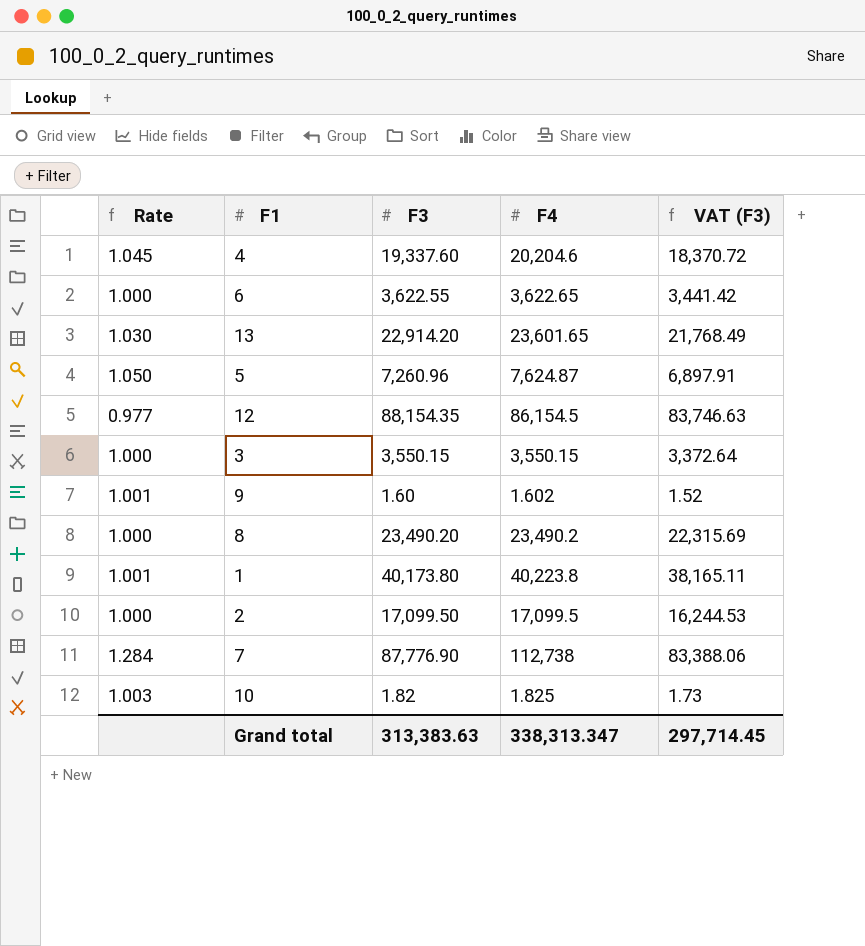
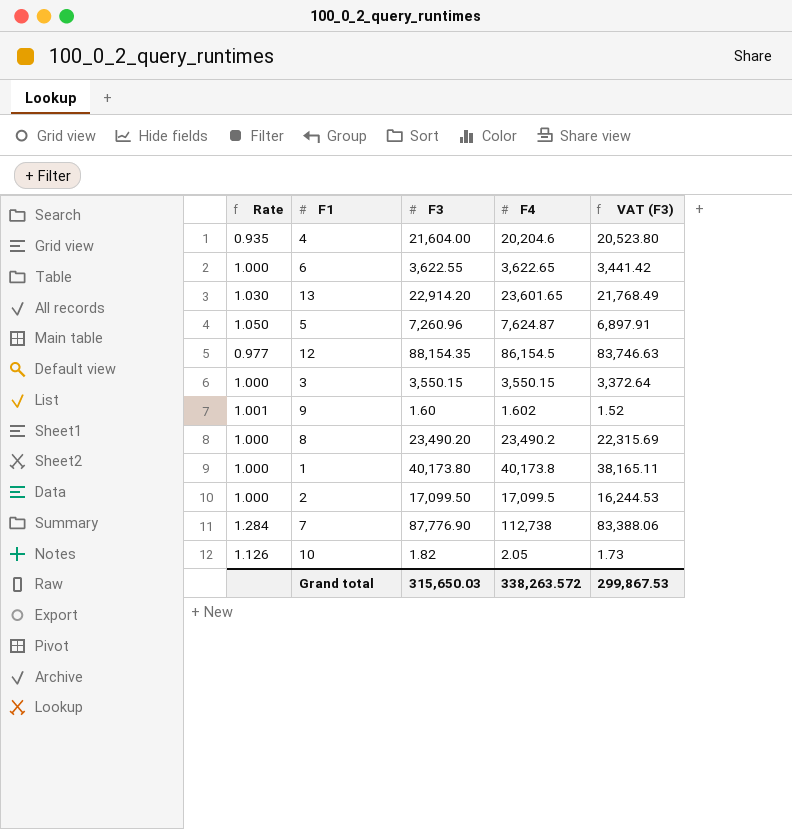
4 | Rate: 1.045 -> 0.935
4 | F3: 19,337.60 -> 21,604.00
4 | VAT (F3): 18,370.72 -> 20,523.80
1 | Rate: 1.001 -> 1.000
1 | F4: 40,223.8 -> 40,173.8
10 | Rate: 1.003 -> 1.126
10 | F4: 1.825 -> 2.05
Grand total | F3: 313,383.63 -> 315,650.03
Grand total | F4: 338,313.347 -> 338,263.572
Grand total | VAT (F3): 297,714.45 -> 299,867.53

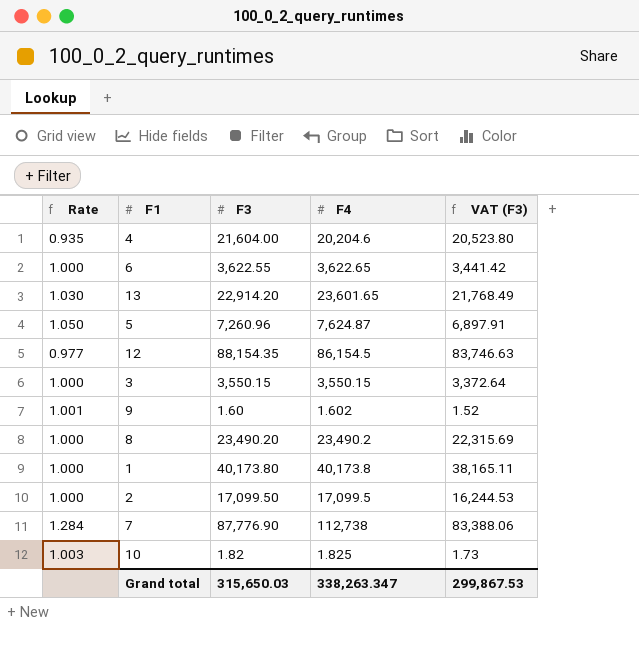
10 | Rate: 1.126 -> 1.003
10 | F4: 2.05 -> 1.825
Grand total | F4: 338,263.572 -> 338,263.347

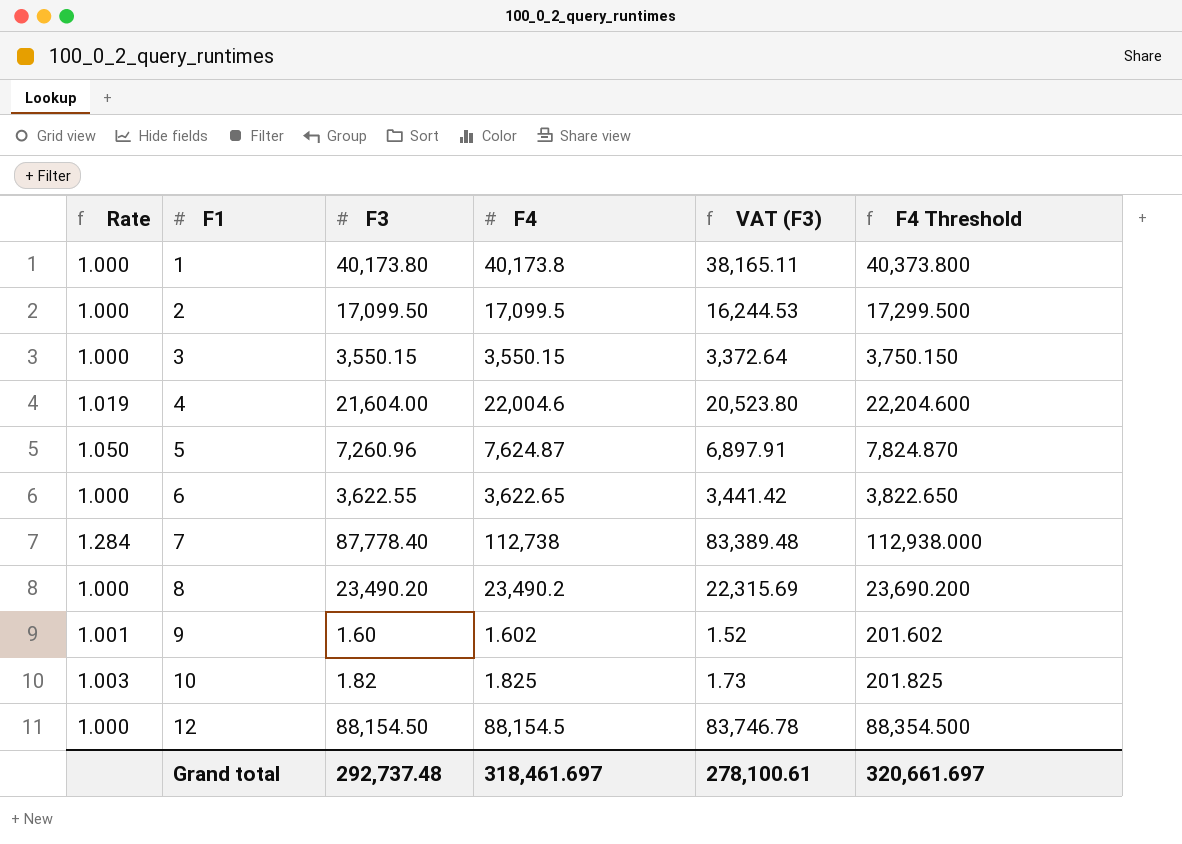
row order: none -> F1 ascending
column F4 Threshold | formula: none -> [F4] + 200
row 13: 1.030 | 22,914.20 | 23,601.65 | 21,768.49 -> none
4 | Rate: 0.935 -> 1.019
4 | F4: 20,204.6 -> 22,004.6
7 | F3: 87,776.90 -> 87,778.40
7 | VAT (F3): 83,388.06 -> 83,389.48
12 | Rate: 0.977 -> 1.000
12 | F3: 88,154.35 -> 88,154.50
12 | F4: 86,154.5 -> 88,154.5
12 | VAT (F3): 83,746.63 -> 83,746.78
Grand total | F3: 315,650.03 -> 292,737.48
Grand total | F4: 338,263.347 -> 318,461.697
Grand total | VAT (F3): 299,867.53 -> 278,100.61

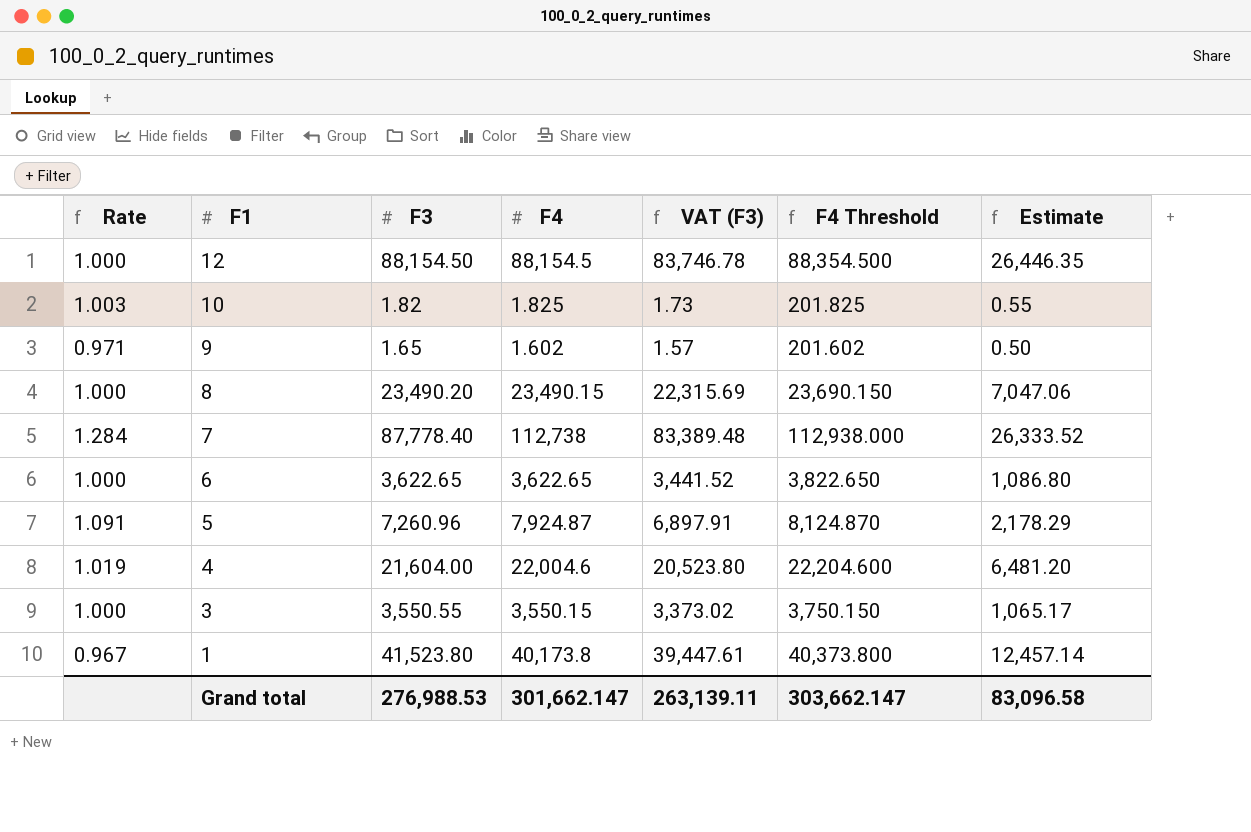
row order: F1 ascending -> F1 descending
column Estimate | formula: none -> [F3] * 0.3
row 2: 1.000 | 17,099.50 | 17,099.5 | 16,244.53 | 17,299.500 -> none
9 | Rate: 1.001 -> 0.971
9 | F3: 1.60 -> 1.65
9 | VAT (F3): 1.52 -> 1.57
8 | F4: 23,490.2 -> 23,490.15
8 | F4 Threshold: 23,690.200 -> 23,690.150
6 | F3: 3,622.55 -> 3,622.65
6 | VAT (F3): 3,441.42 -> 3,441.52
5 | Rate: 1.050 -> 1.091
5 | F4: 7,624.87 -> 7,924.87
5 | F4 Threshold: 7,824.870 -> 8,124.870
3 | F3: 3,550.15 -> 3,550.55
3 | VAT (F3): 3,372.64 -> 3,373.02
1 | Rate: 1.000 -> 0.967
1 | F3: 40,173.80 -> 41,523.80
1 | VAT (F3): 38,165.11 -> 39,447.61
Grand total | F3: 292,737.48 -> 276,988.53
Grand total | F4: 318,461.697 -> 301,662.147
Grand total | VAT (F3): 278,100.61 -> 263,139.11
Grand total | F4 Threshold: 320,661.697 -> 303,662.147

